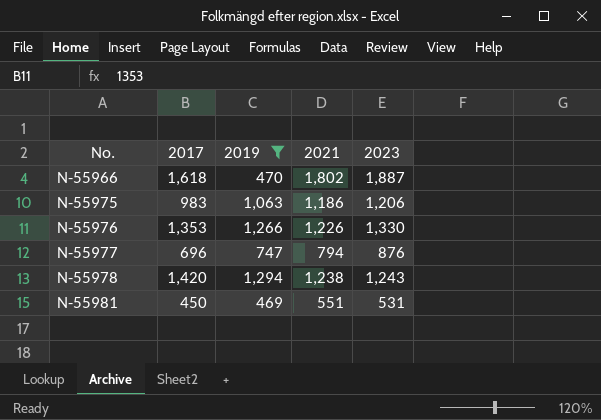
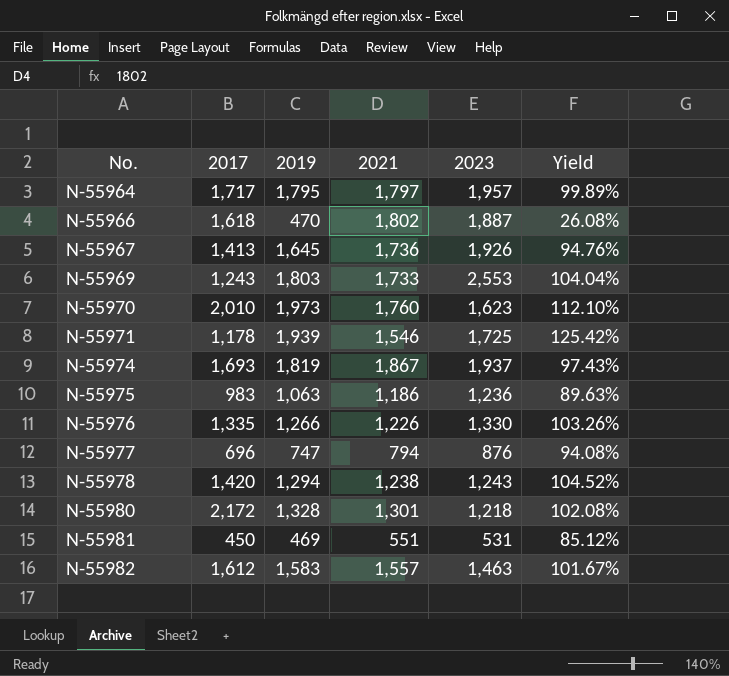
filter: 2019 <= 1,294 -> none
column Yield | formula: none -> [2019] / [2021]
N-55975 | 2023: 1,206 -> 1,236
N-55976 | 2017: 1,353 -> 1,335

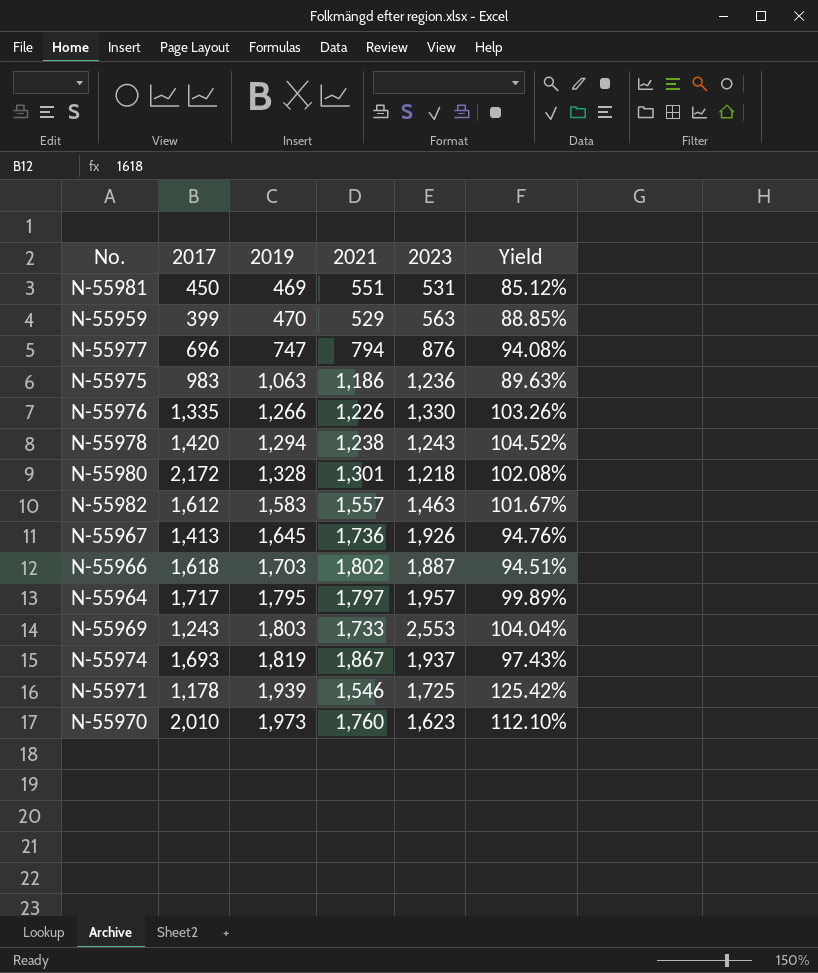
row order: No. ascending -> 2019 ascending
row N-55959: none -> 399 | 470 | 529 | 563 | 88.85%
N-55966 | 2019: 470 -> 1,703
N-55966 | Yield: 26.08% -> 94.51%

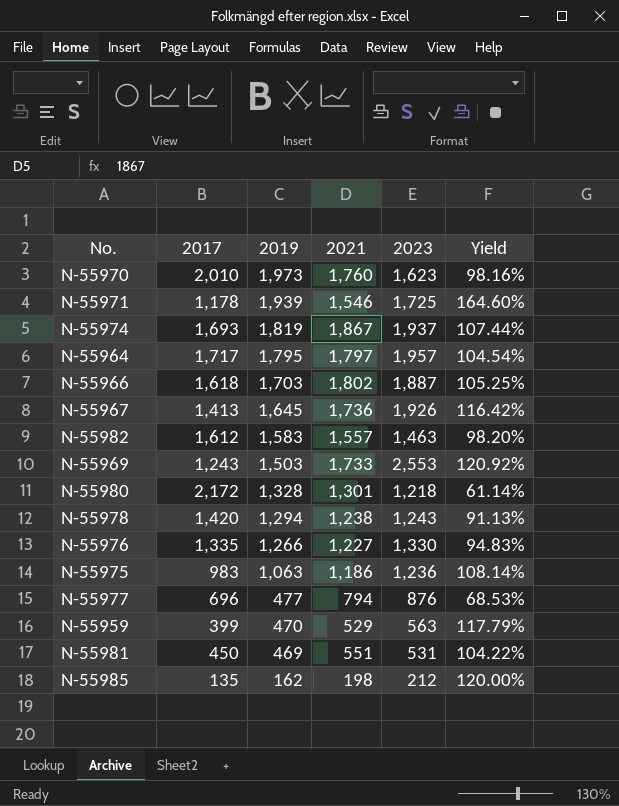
row order: 2019 ascending -> 2019 descending
column Yield | formula: [2019] / [2021] -> [2019] / [2017]
N-55969 | 2019: 1,803 -> 1,503
N-55976 | 2021: 1,226 -> 1,227
N-55977 | 2019: 747 -> 477
row N-55985: none -> 135 | 162 | 198 | 212 | 120.00%

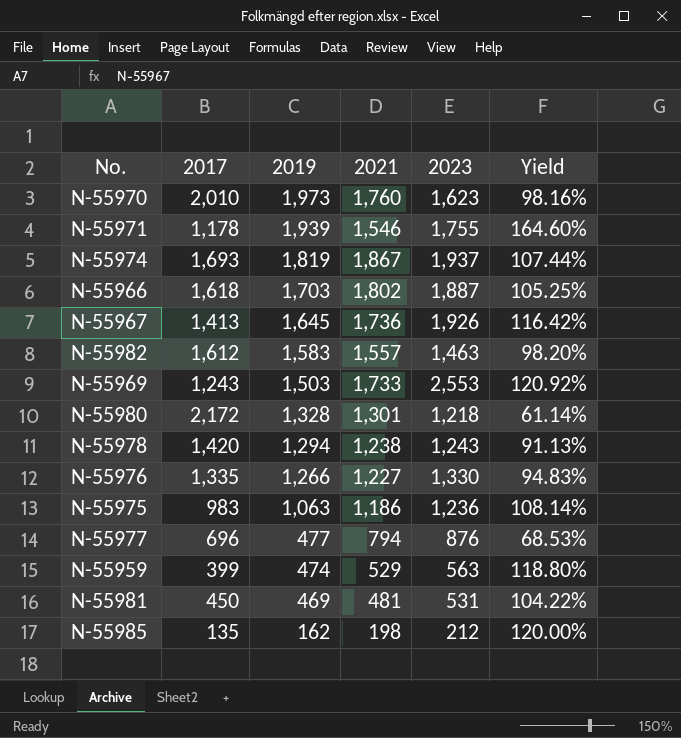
row N-55964: 1,717 | 1,795 | 1,797 | 1,957 | 104.54% -> none
N-55971 | 2023: 1,725 -> 1,755
N-55959 | 2019: 470 -> 474
N-55959 | Yield: 117.79% -> 118.80%
N-55981 | 2021: 551 -> 481

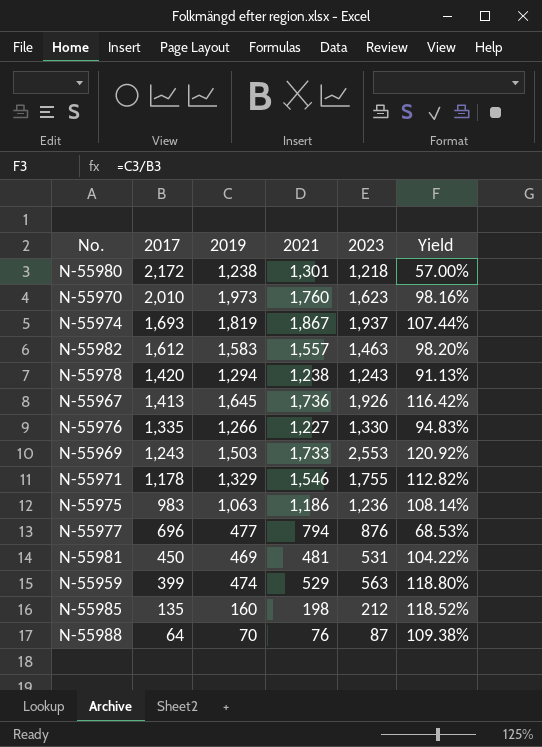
row order: 2019 descending -> 2017 descending
row N-55966: 1,618 | 1,703 | 1,802 | 1,887 | 105.25% -> none
N-55980 | 2019: 1,328 -> 1,238
N-55980 | Yield: 61.14% -> 57.00%
N-55971 | 2019: 1,939 -> 1,329
N-55971 | Yield: 164.60% -> 112.82%
N-55985 | 2019: 162 -> 160
N-55985 | Yield: 120.00% -> 118.52%
row N-55988: none -> 64 | 70 | 76 | 87 | 109.38%

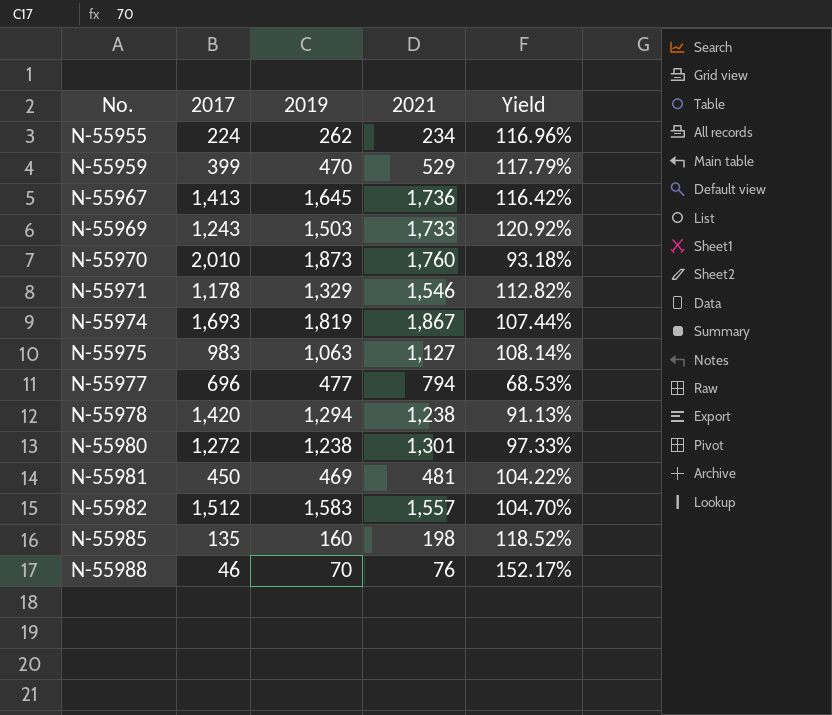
row order: 2017 descending -> No. ascending
column 2023 | position: 5 -> none
row N-55976: 1,335 | 1,266 | 1,227 | 1,330 | 94.83% -> none
row N-55955: none -> 224 | 262 | 234 | 116.96%
N-55959 | 2019: 474 -> 470
N-55959 | Yield: 118.80% -> 117.79%
N-55970 | 2019: 1,973 -> 1,873
N-55970 | Yield: 98.16% -> 93.18%
N-55975 | 2021: 1,186 -> 1,127
N-55980 | 2017: 2,172 -> 1,272
N-55980 | Yield: 57.00% -> 97.33%
N-55982 | 2017: 1,612 -> 1,512
N-55982 | Yield: 98.20% -> 104.70%
N-55988 | 2017: 64 -> 46
N-55988 | Yield: 109.38% -> 152.17%

